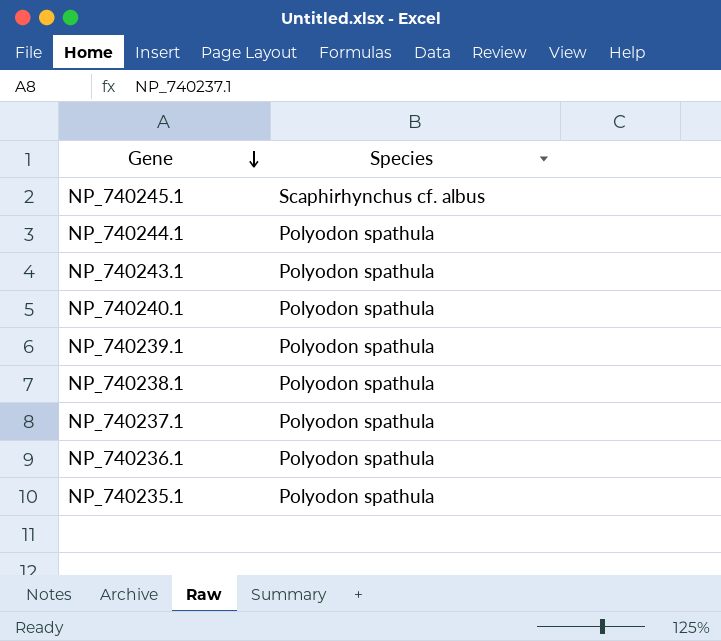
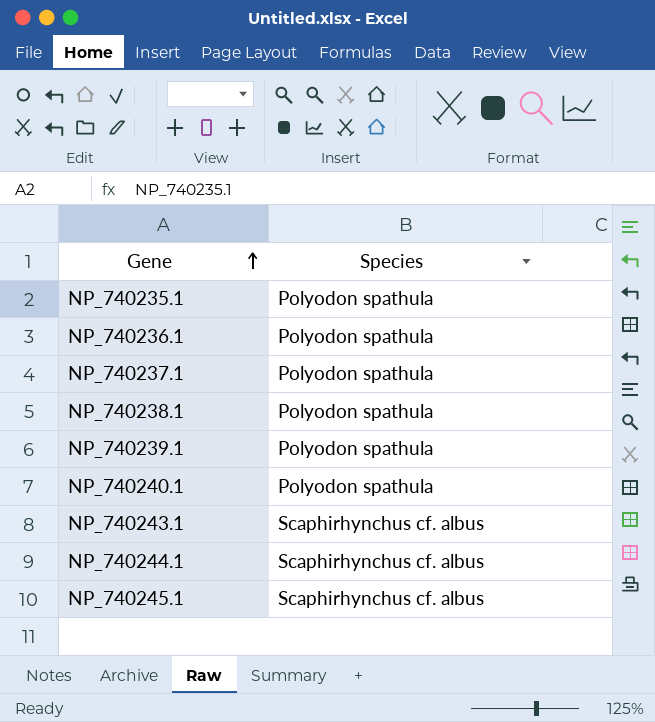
row order: Gene descending -> Gene ascending
NP_740243.1 | Species: Polyodon spathula -> Scaphirhynchus cf. albus
NP_740244.1 | Species: Polyodon spathula -> Scaphirhynchus cf. albus

